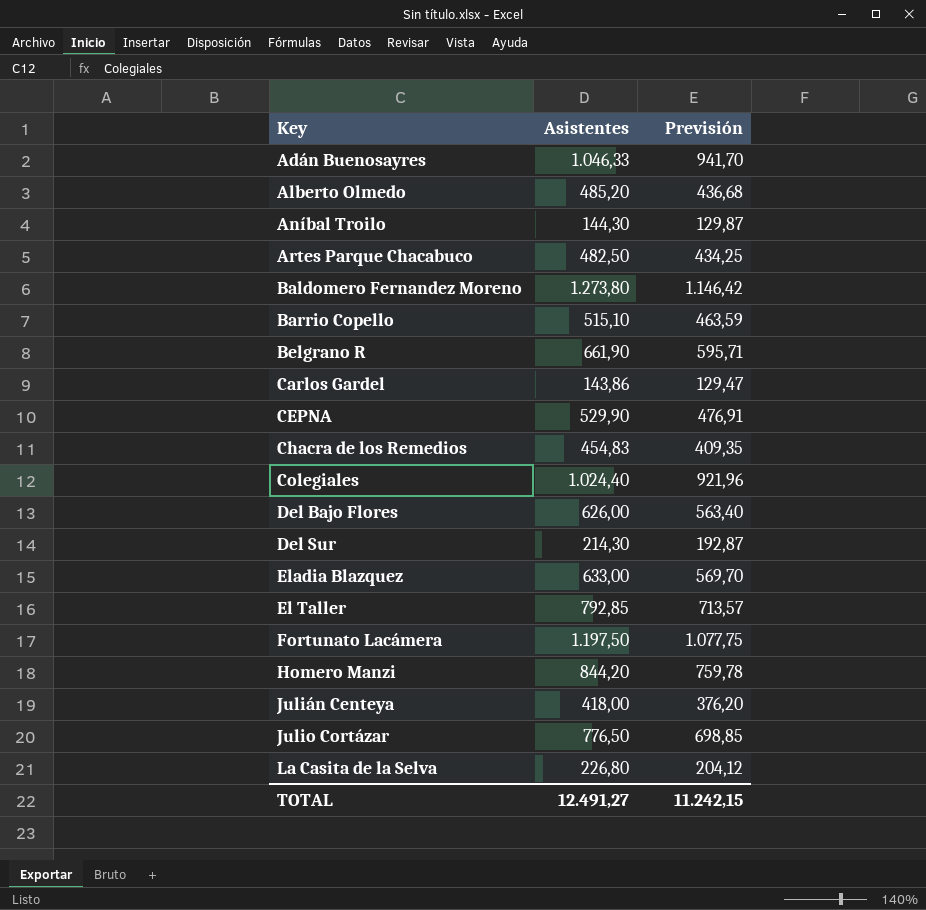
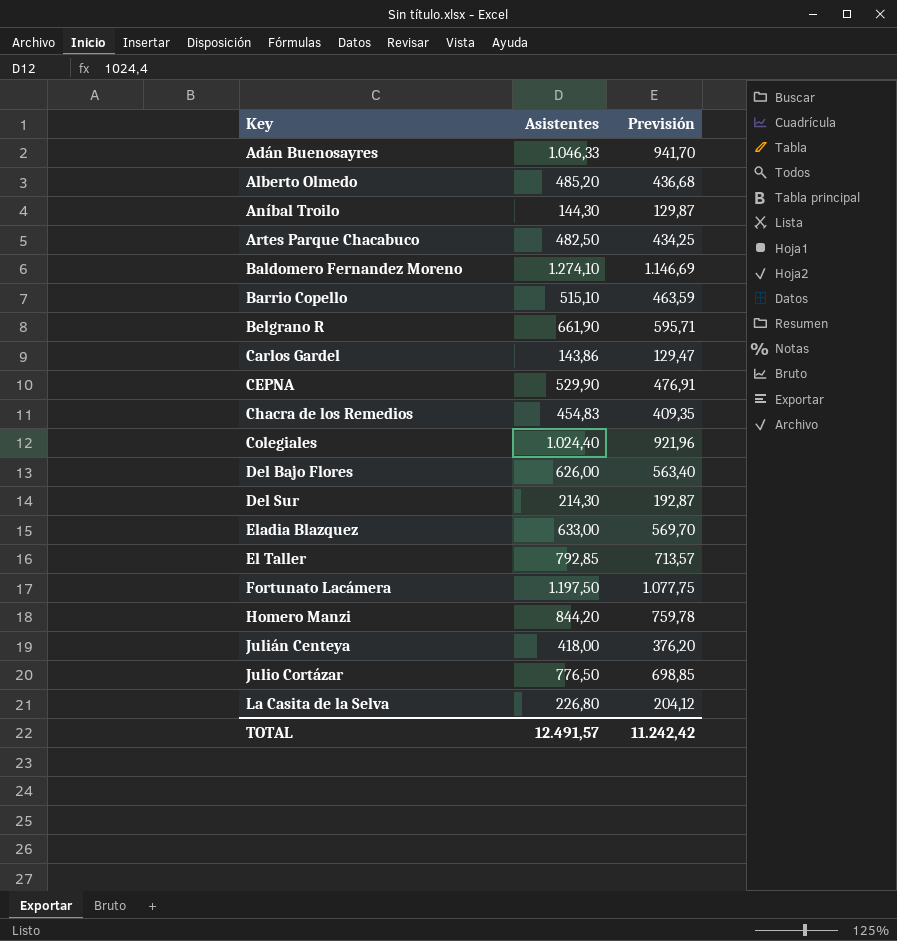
Baldomero Fernandez Moreno | Asistentes: 1.273,80 -> 1.274,10
Baldomero Fernandez Moreno | Previsión: 1.146,42 -> 1.146,69
TOTAL | Asistentes: 12.491,27 -> 12.491,57
TOTAL | Previsión: 11.242,15 -> 11.242,42

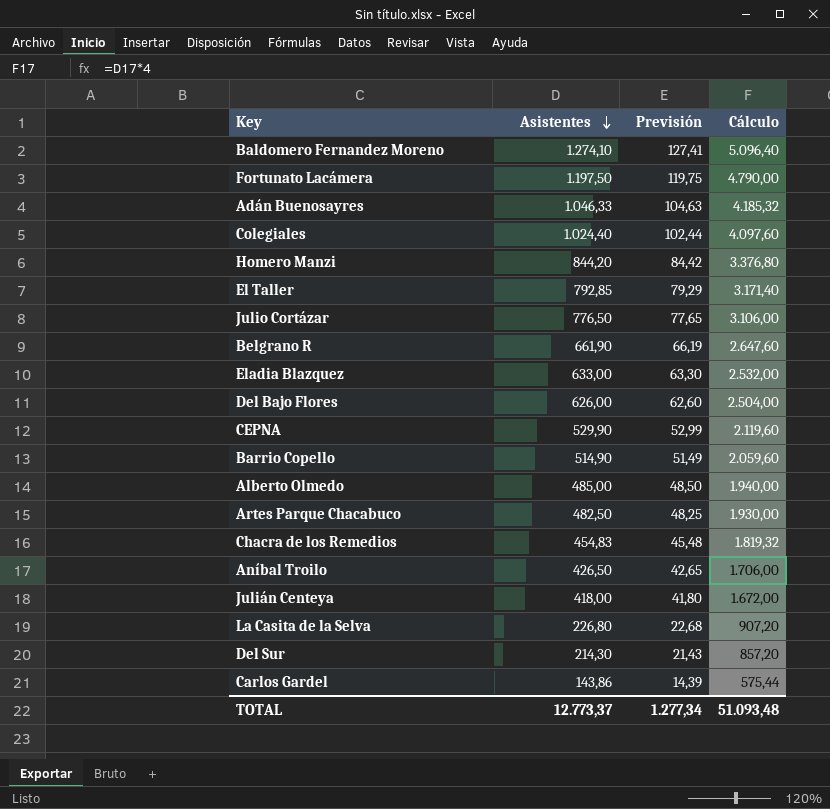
row order: none -> Asistentes descending
column Previsión | formula: [Asistentes] * 0,9 -> [Asistentes] * 0,1
column Cálculo | formula: none -> [Asistentes] * 4
Barrio Copello | Asistentes: 515,10 -> 514,90
Alberto Olmedo | Asistentes: 485,20 -> 485,00
Aníbal Troilo | Asistentes: 144,30 -> 426,50
TOTAL | Asistentes: 12.491,57 -> 12.773,37
TOTAL | Previsión: 11.242,42 -> 1.277,34

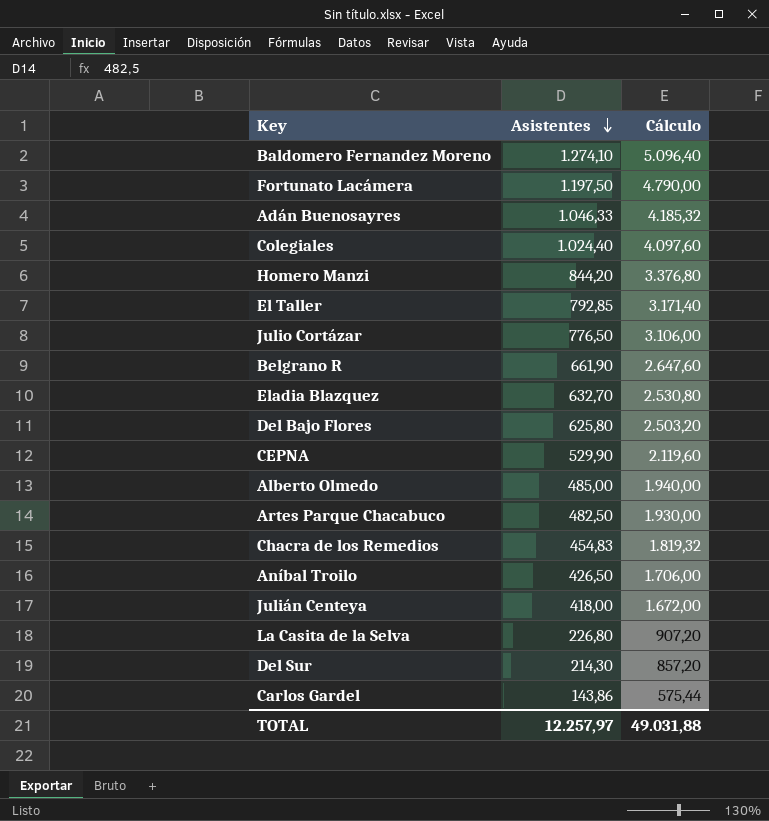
column Previsión | formula: [Asistentes] * 0,1 -> none
row Barrio Copello: 514,90 | 51,49 | 2.059,60 -> none
Eladia Blazquez | Asistentes: 633,00 -> 632,70
Eladia Blazquez | Cálculo: 2.532,00 -> 2.530,80
Del Bajo Flores | Asistentes: 626,00 -> 625,80
Del Bajo Flores | Cálculo: 2.504,00 -> 2.503,20
TOTAL | Asistentes: 12.773,37 -> 12.257,97
TOTAL | Cálculo: 51.093,48 -> 49.031,88

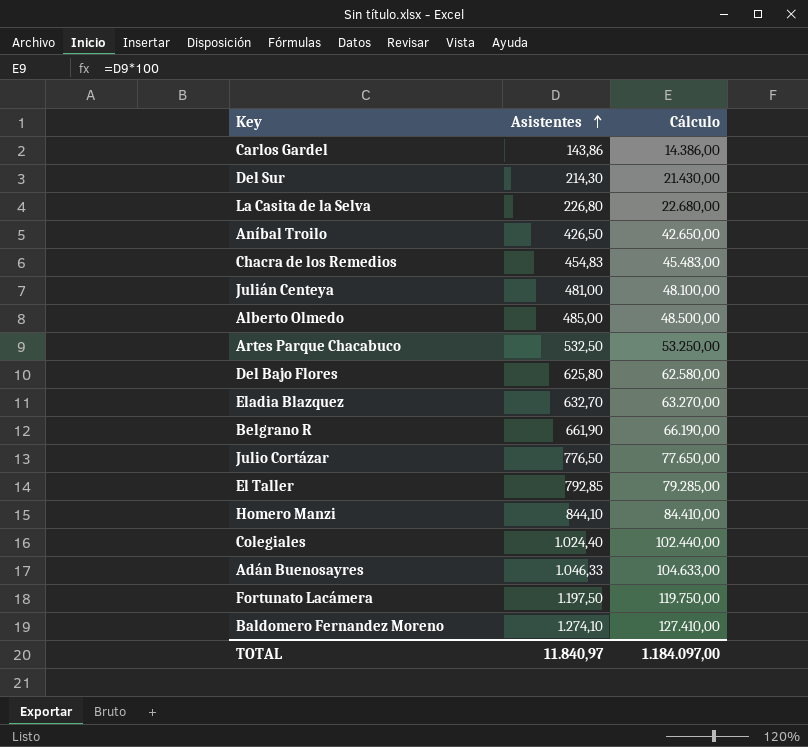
row order: Asistentes descending -> Asistentes ascending
column Cálculo | formula: [Asistentes] * 4 -> [Asistentes] * 100
row CEPNA: 529,90 | 2.119,60 -> none
Julián Centeya | Asistentes: 418,00 -> 481,00
Artes Parque Chacabuco | Asistentes: 482,50 -> 532,50
Homero Manzi | Asistentes: 844,20 -> 844,10
TOTAL | Asistentes: 12.257,97 -> 11.840,97
TOTAL | Cálculo: 49.031,88 -> 1.184.097,00

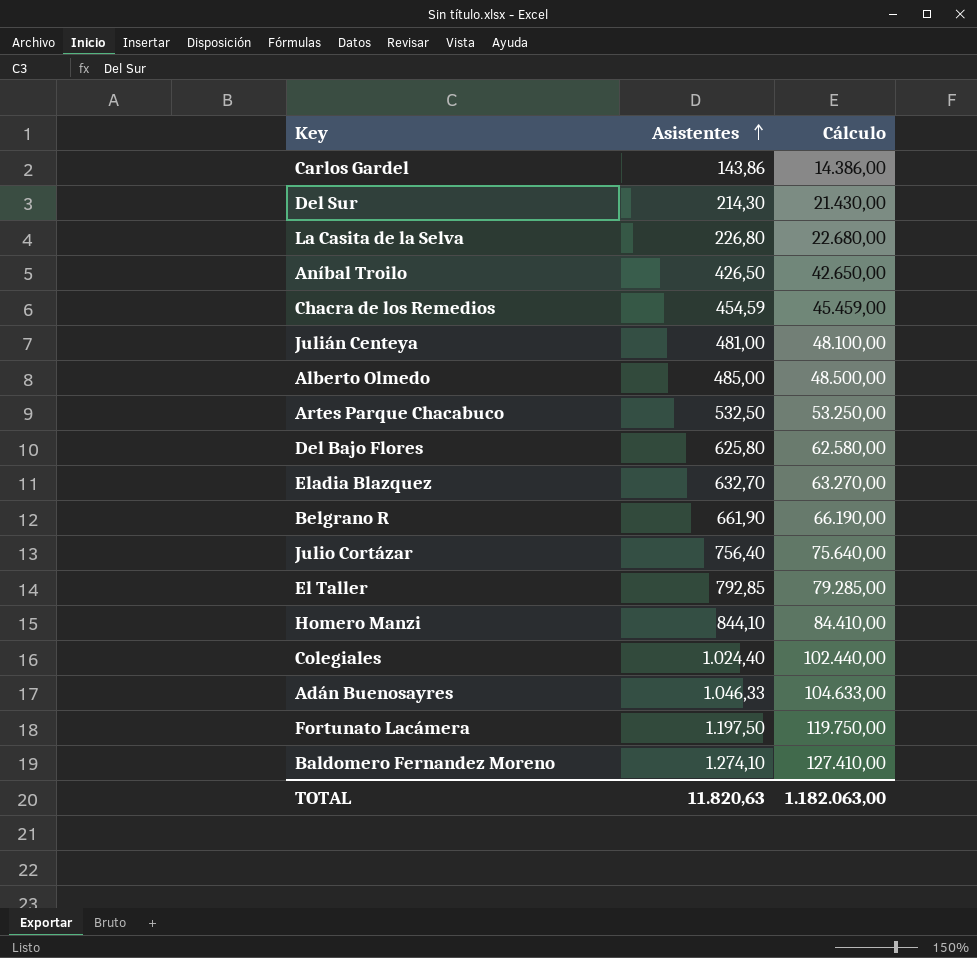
Chacra de los Remedios | Asistentes: 454,83 -> 454,59
Chacra de los Remedios | Cálculo: 45.483,00 -> 45.459,00
Julio Cortázar | Asistentes: 776,50 -> 756,40
Julio Cortázar | Cálculo: 77.650,00 -> 75.640,00
TOTAL | Asistentes: 11.840,97 -> 11.820,63
TOTAL | Cálculo: 1.184.097,00 -> 1.182.063,00

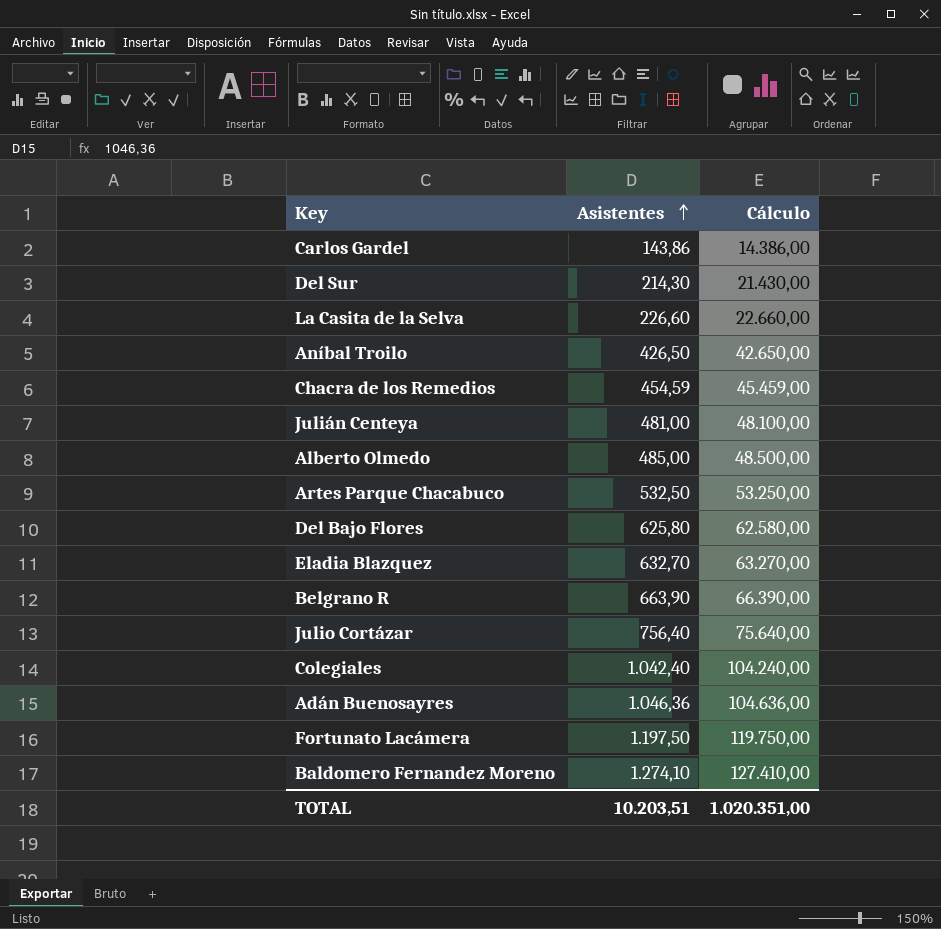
row El Taller: 792,85 | 79.285,00 -> none
row Homero Manzi: 844,10 | 84.410,00 -> none
La Casita de la Selva | Asistentes: 226,80 -> 226,60
La Casita de la Selva | Cálculo: 22.680,00 -> 22.660,00
Belgrano R | Asistentes: 661,90 -> 663,90
Belgrano R | Cálculo: 66.190,00 -> 66.390,00
Colegiales | Asistentes: 1.024,40 -> 1.042,40
Colegiales | Cálculo: 102.440,00 -> 104.240,00
Adán Buenosayres | Asistentes: 1.046,33 -> 1.046,36
Adán Buenosayres | Cálculo: 104.633,00 -> 104.636,00
TOTAL | Asistentes: 11.820,63 -> 10.203,51
TOTAL | Cálculo: 1.182.063,00 -> 1.020.351,00

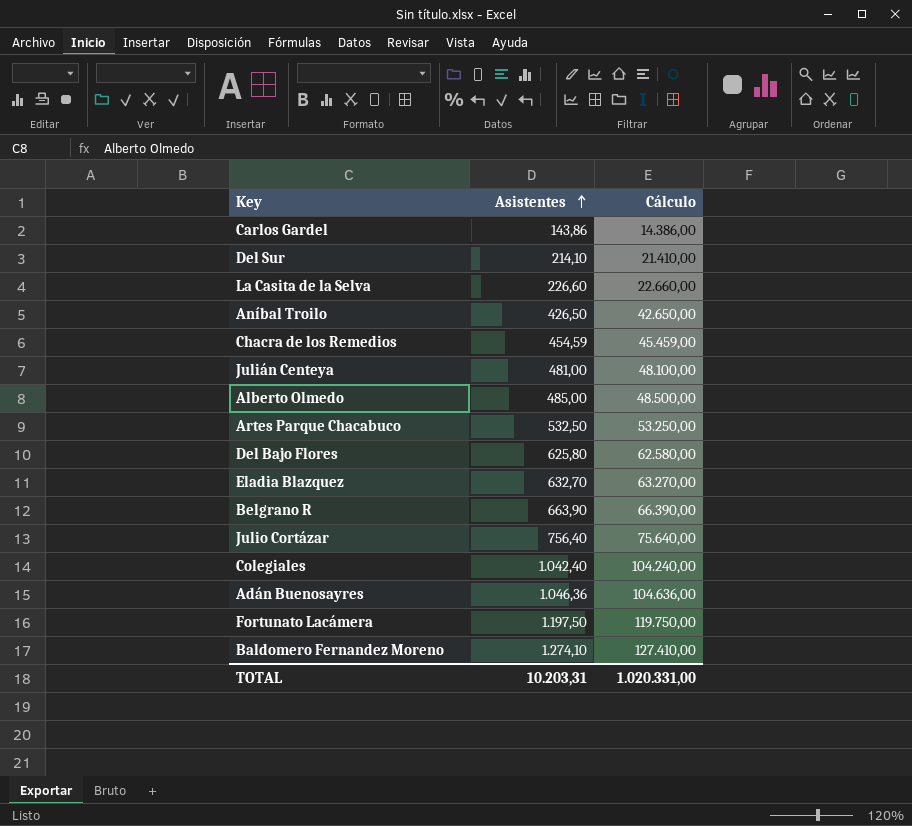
Del Sur | Asistentes: 214,30 -> 214,10
Del Sur | Cálculo: 21.430,00 -> 21.410,00
TOTAL | Asistentes: 10.203,51 -> 10.203,31
TOTAL | Cálculo: 1.020.351,00 -> 1.020.331,00

